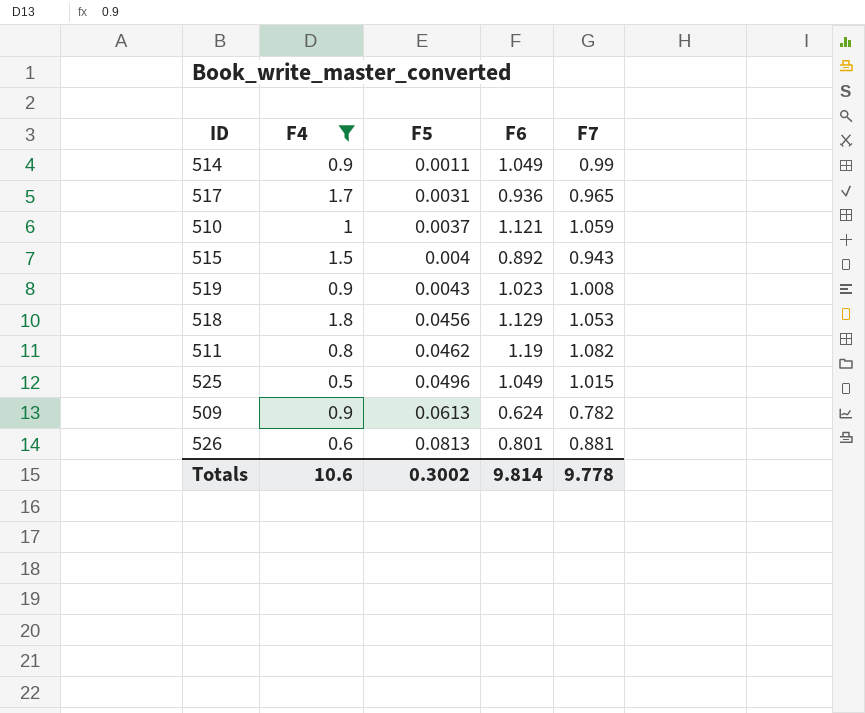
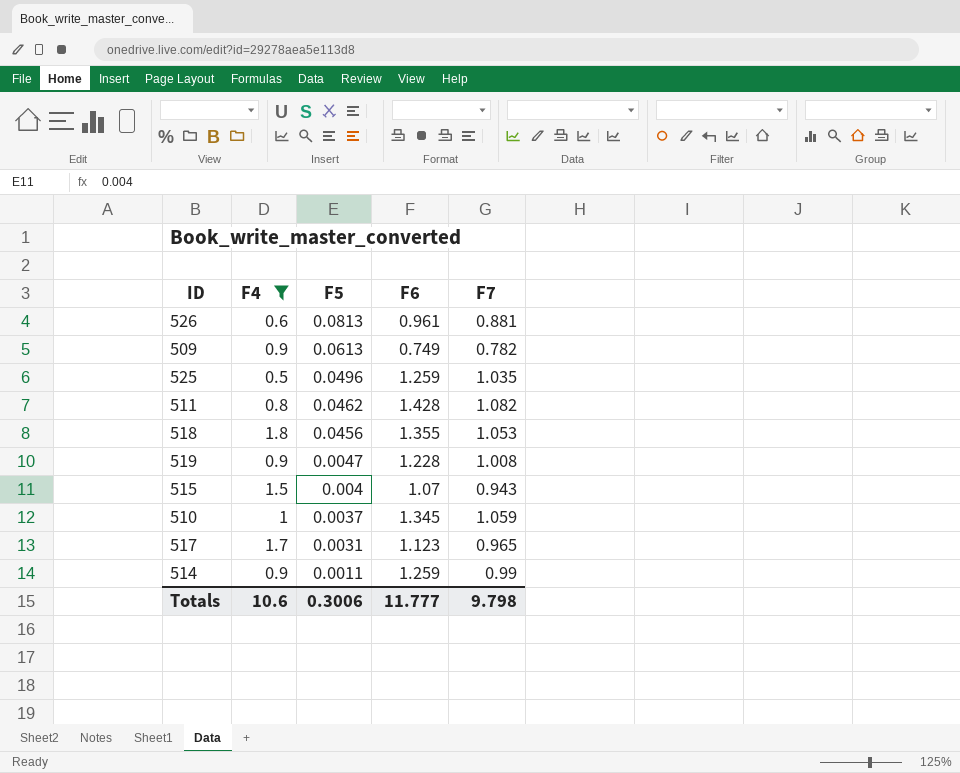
row order: F5 ascending -> F5 descending
526 | F6: 0.801 -> 0.961
509 | F6: 0.624 -> 0.749
525 | F6: 1.049 -> 1.259
525 | F7: 1.015 -> 1.035
511 | F6: 1.19 -> 1.428
518 | F6: 1.129 -> 1.355
519 | F5: 0.0043 -> 0.0047
519 | F6: 1.023 -> 1.228
515 | F6: 0.892 -> 1.07
510 | F6: 1.121 -> 1.345
517 | F6: 0.936 -> 1.123
514 | F6: 1.049 -> 1.259
Totals | F5: 0.3002 -> 0.3006
Totals | F6: 9.814 -> 11.777
Totals | F7: 9.778 -> 9.798

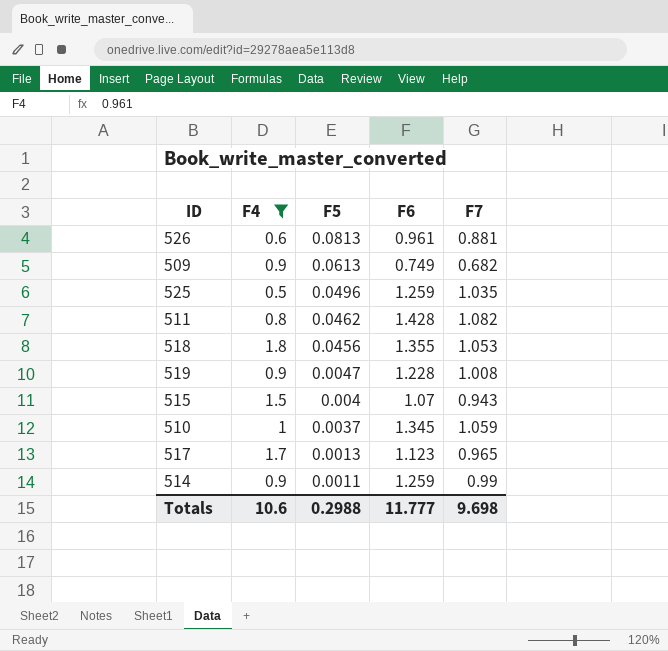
509 | F7: 0.782 -> 0.682
517 | F5: 0.0031 -> 0.0013
Totals | F5: 0.3006 -> 0.2988
Totals | F7: 9.798 -> 9.698

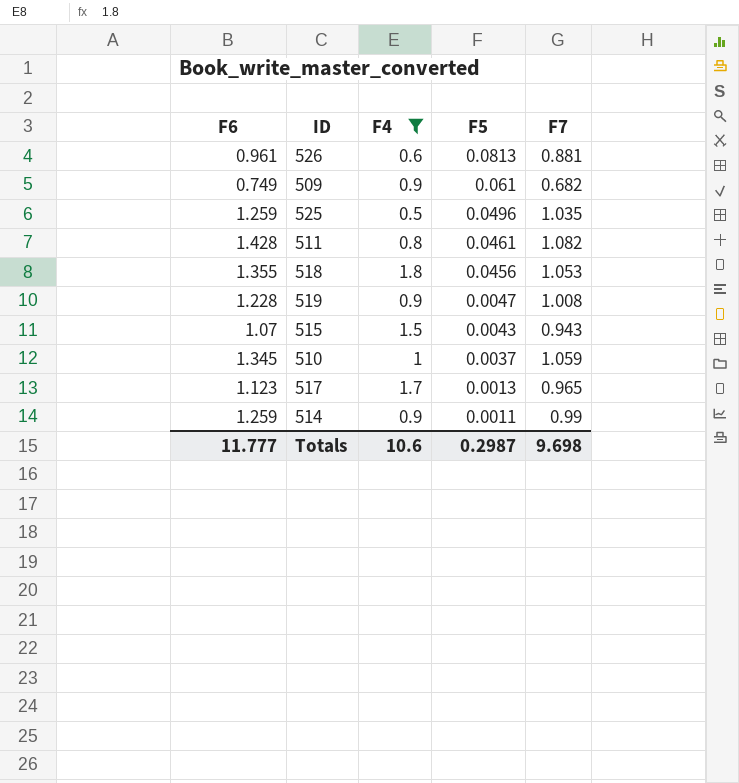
column F6 | position: 4 -> 1
509 | F5: 0.0613 -> 0.061
511 | F5: 0.0462 -> 0.0461
515 | F5: 0.004 -> 0.0043
Totals | F5: 0.2988 -> 0.2987

